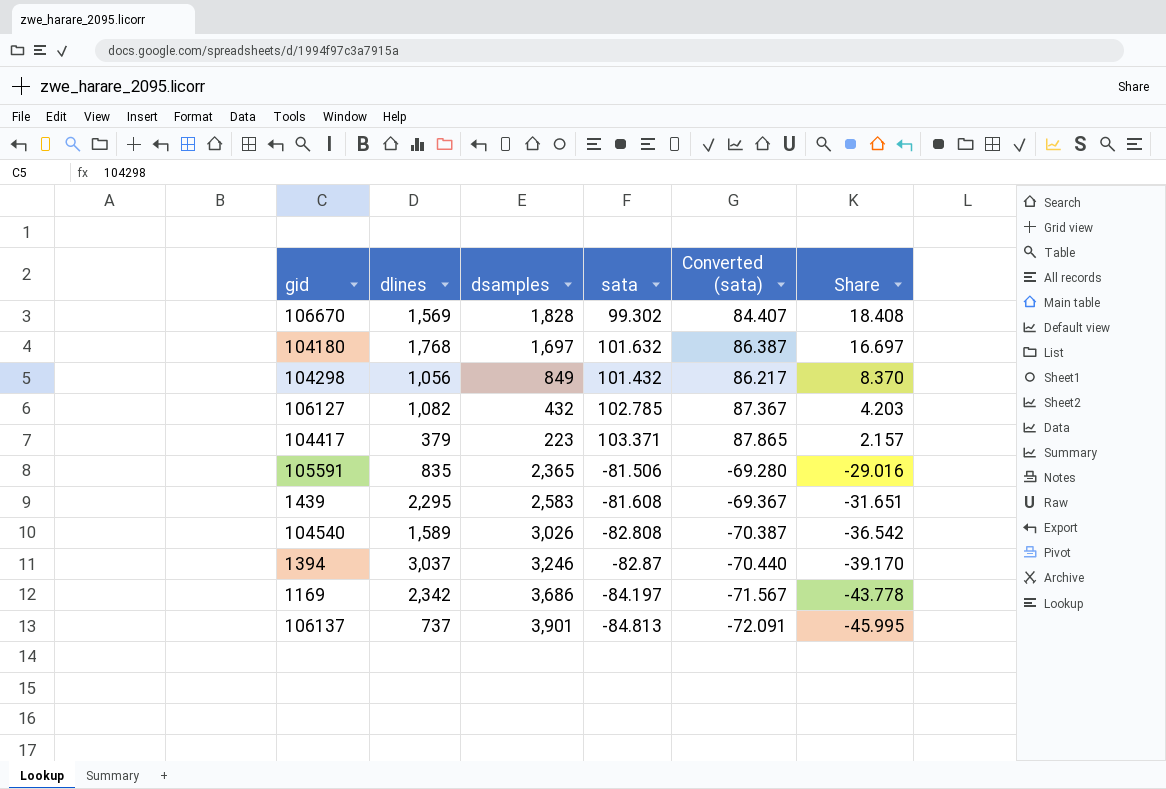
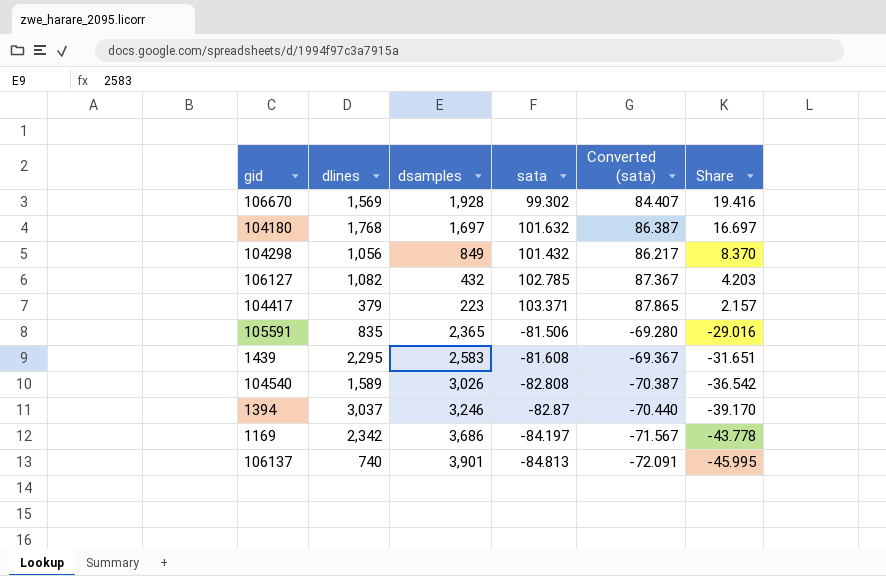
106670 | dsamples: 1,828 -> 1,928
106670 | Share: 18.408 -> 19.416
106137 | dlines: 737 -> 740

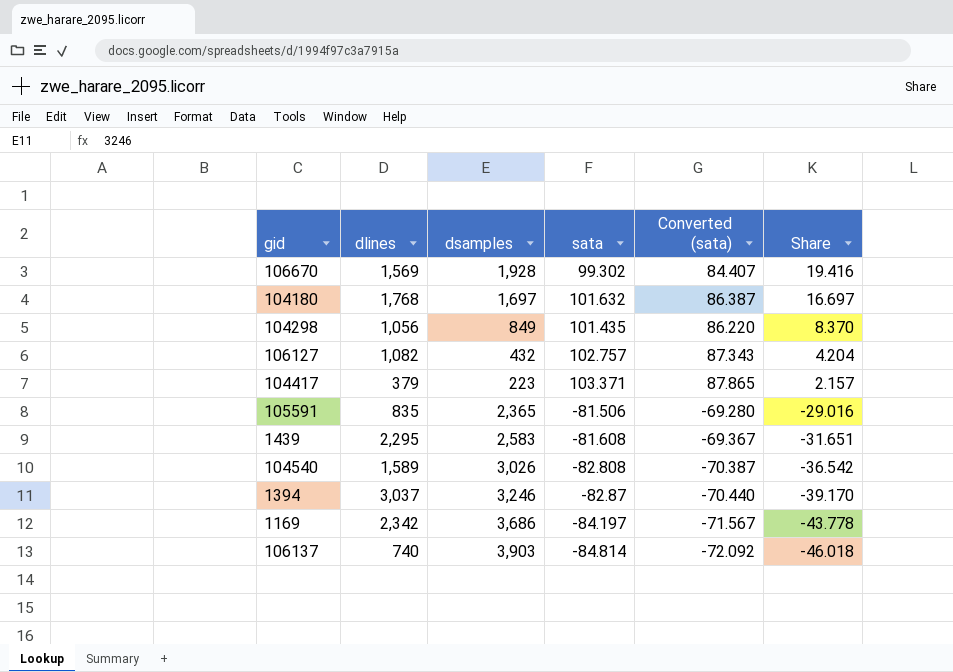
104298 | sata: 101.432 -> 101.435
104298 | Converted (sata): 86.217 -> 86.220
106127 | sata: 102.785 -> 102.757
106127 | Converted (sata): 87.367 -> 87.343
106127 | Share: 4.203 -> 4.204
106137 | dsamples: 3,901 -> 3,903
106137 | sata: -84.813 -> -84.814
106137 | Converted (sata): -72.091 -> -72.092
106137 | Share: -45.995 -> -46.018

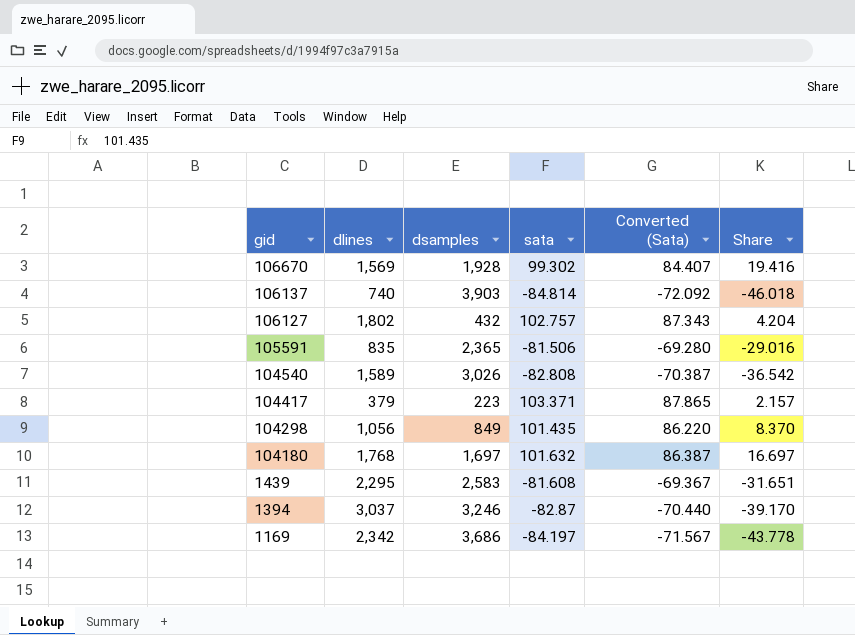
row order: Share descending -> gid descending
column name: Converted (sata) -> Converted (Sata)
106127 | dlines: 1,082 -> 1,802

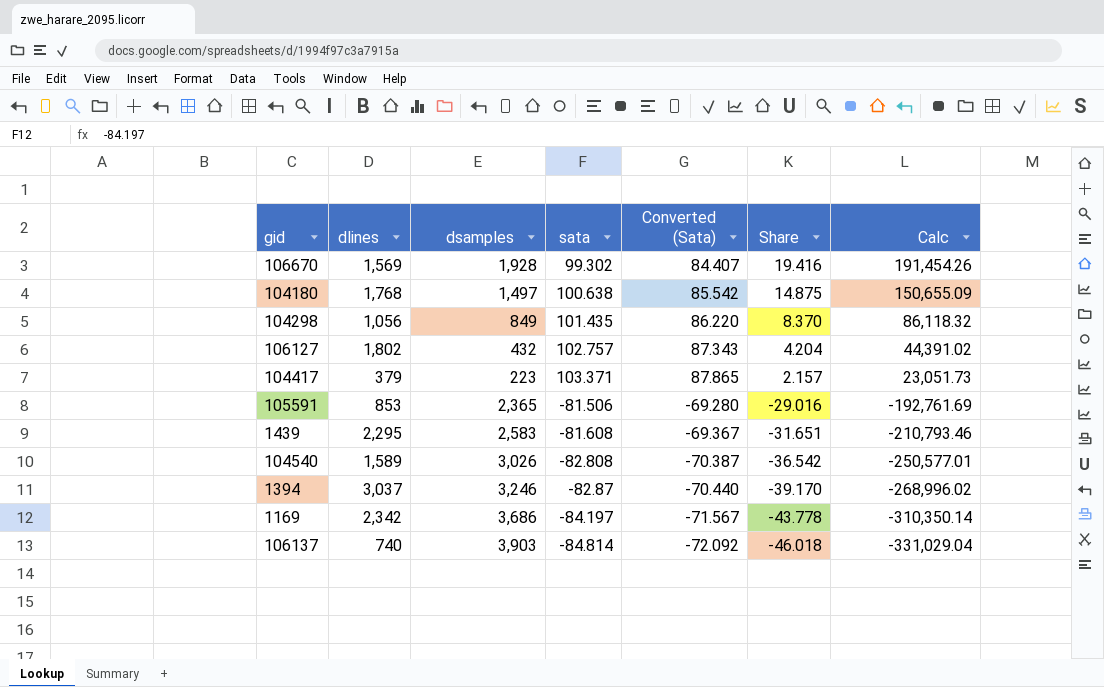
row order: gid descending -> Share descending
column Calc | formula: none -> [dsamples] * [sata]
104180 | dsamples: 1,697 -> 1,497
104180 | sata: 101.632 -> 100.638
104180 | Converted (Sata): 86.387 -> 85.542
104180 | Share: 16.697 -> 14.875
105591 | dlines: 835 -> 853

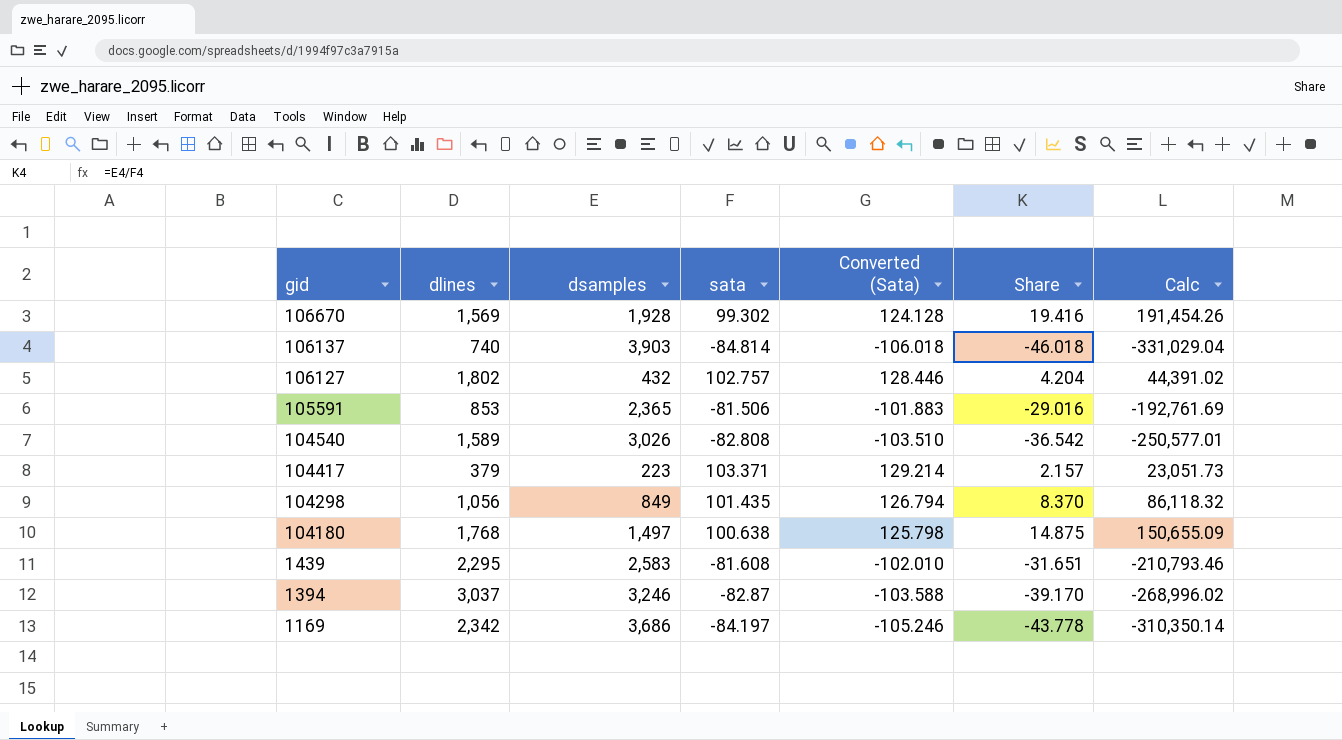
row order: Share descending -> gid descending
column Converted (Sata) | formula: [sata] * 0.85 -> [sata] * 1.25

